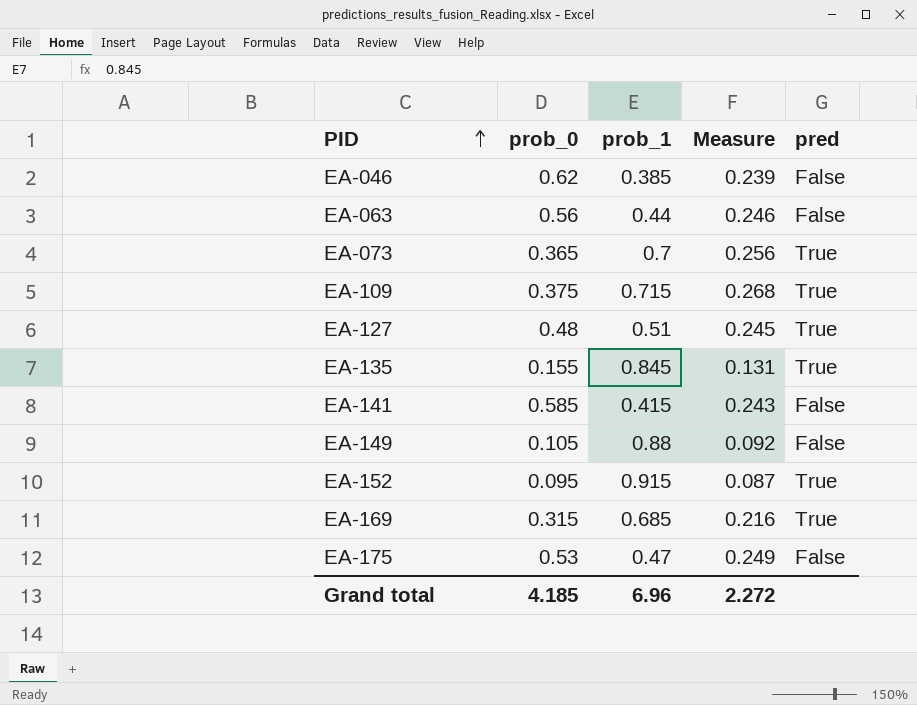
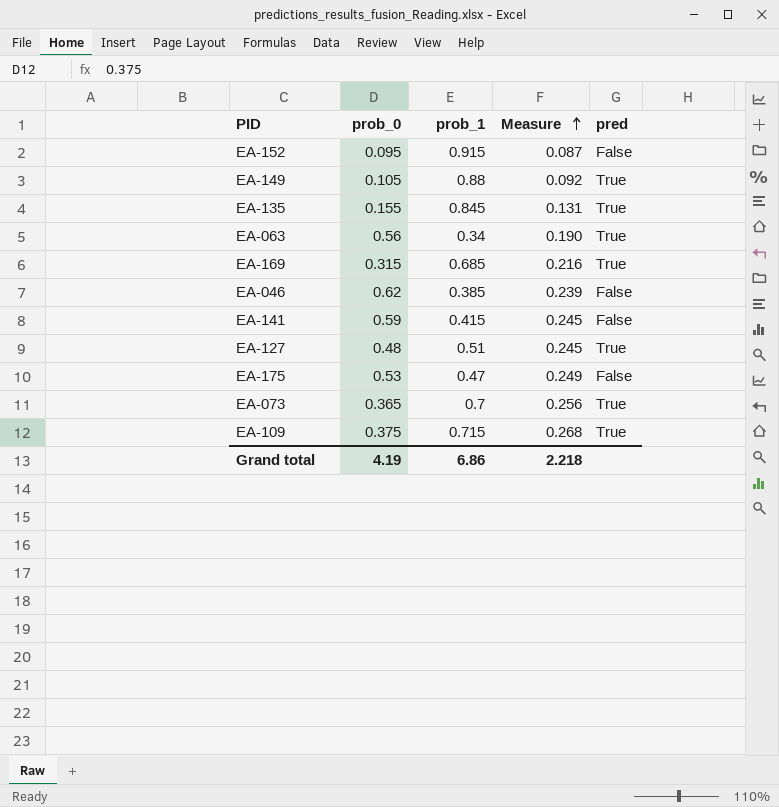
row order: PID ascending -> Measure ascending
EA-152 | pred: True -> False
EA-149 | pred: False -> True
EA-063 | prob_1: 0.44 -> 0.34
EA-063 | Measure: 0.246 -> 0.190
EA-063 | pred: False -> True
EA-141 | prob_0: 0.585 -> 0.59
EA-141 | Measure: 0.243 -> 0.245
Grand total | prob_0: 4.185 -> 4.19
Grand total | prob_1: 6.96 -> 6.86
Grand total | Measure: 2.272 -> 2.218

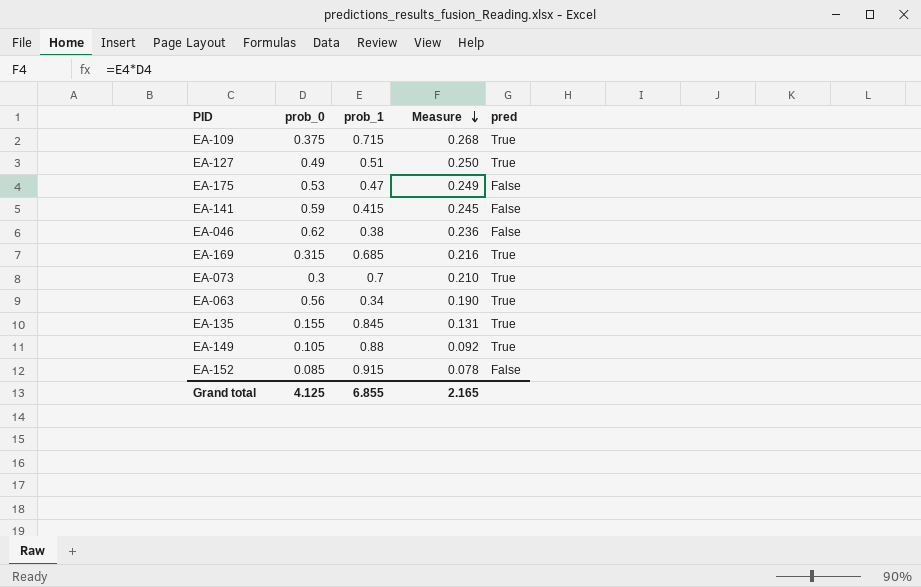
row order: Measure ascending -> Measure descending
EA-127 | prob_0: 0.48 -> 0.49
EA-127 | Measure: 0.245 -> 0.250
EA-046 | prob_1: 0.385 -> 0.38
EA-046 | Measure: 0.239 -> 0.236
EA-073 | prob_0: 0.365 -> 0.3
EA-073 | Measure: 0.256 -> 0.210
EA-152 | prob_0: 0.095 -> 0.085
EA-152 | Measure: 0.087 -> 0.078
Grand total | prob_0: 4.19 -> 4.125
Grand total | prob_1: 6.86 -> 6.855
Grand total | Measure: 2.218 -> 2.165

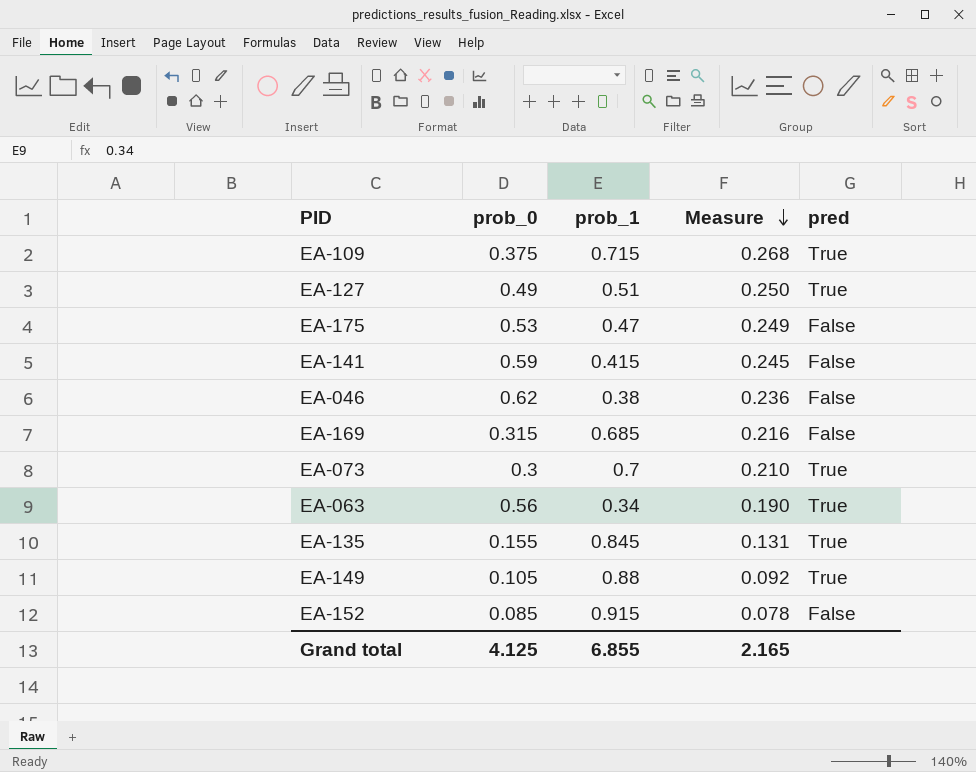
EA-169 | pred: True -> False

